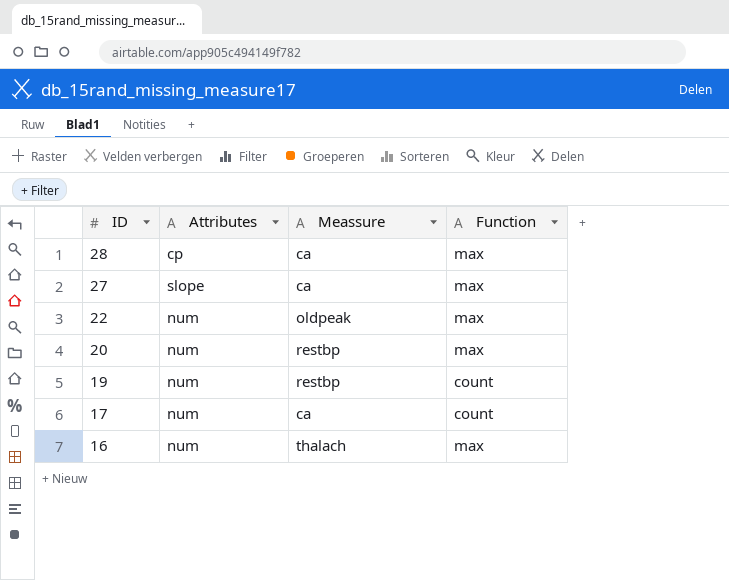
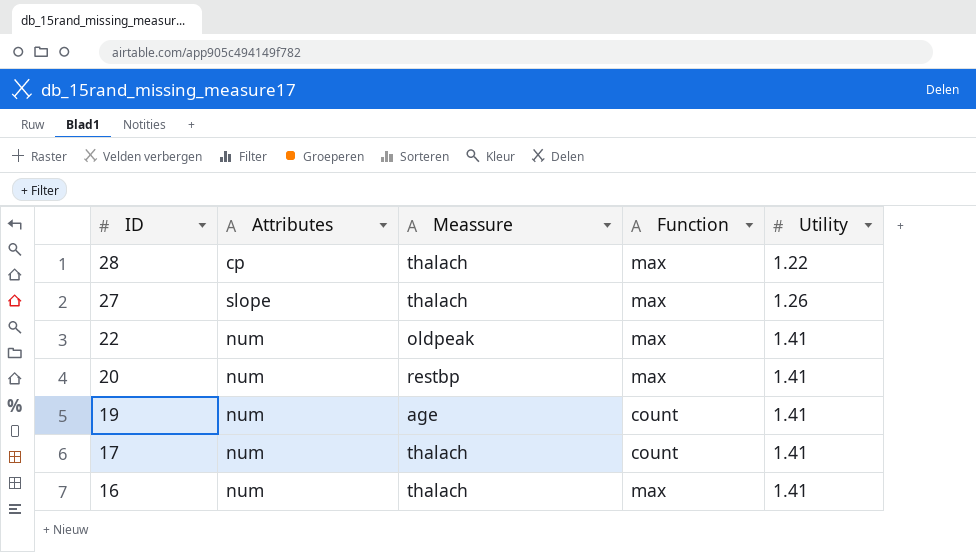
column Utility | position: none -> 5
28 | Meassure: ca -> thalach
27 | Meassure: ca -> thalach
19 | Meassure: restbp -> age
17 | Meassure: ca -> thalach

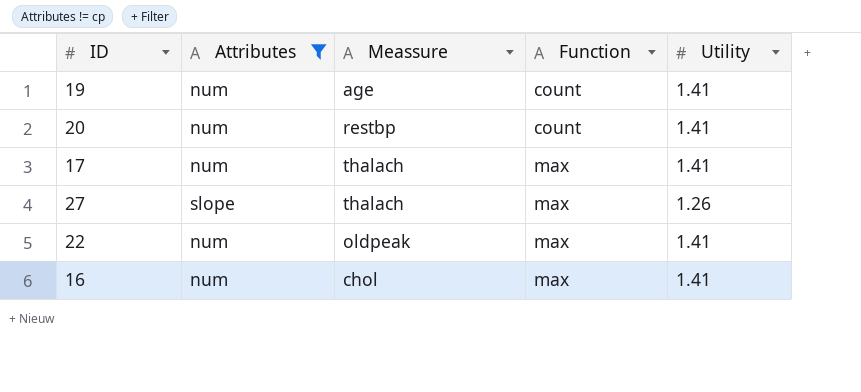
filter: none -> Attributes != cp
row order: ID descending -> Function ascending
20 | Function: max -> count
17 | Function: count -> max
16 | Meassure: thalach -> chol

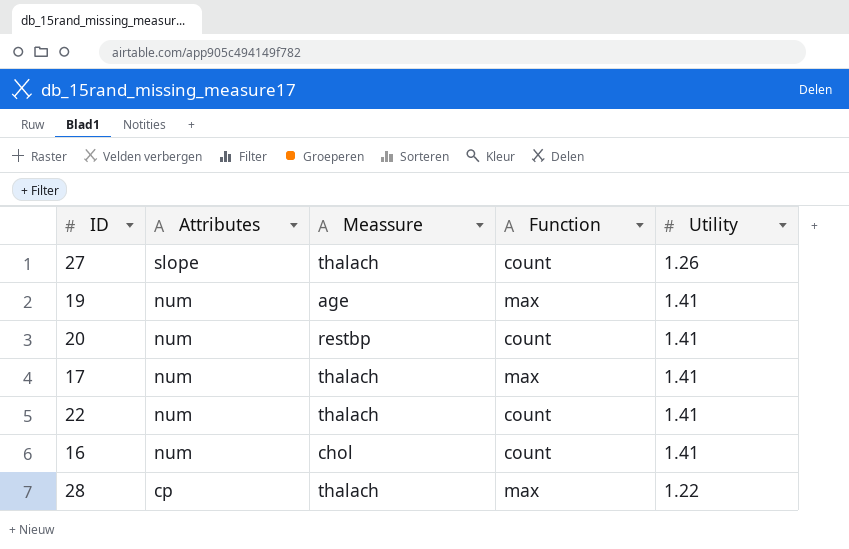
filter: Attributes != cp -> none
row order: Function ascending -> Attributes descending
27 | Function: max -> count
19 | Function: count -> max
22 | Meassure: oldpeak -> thalach
22 | Function: max -> count
16 | Function: max -> count

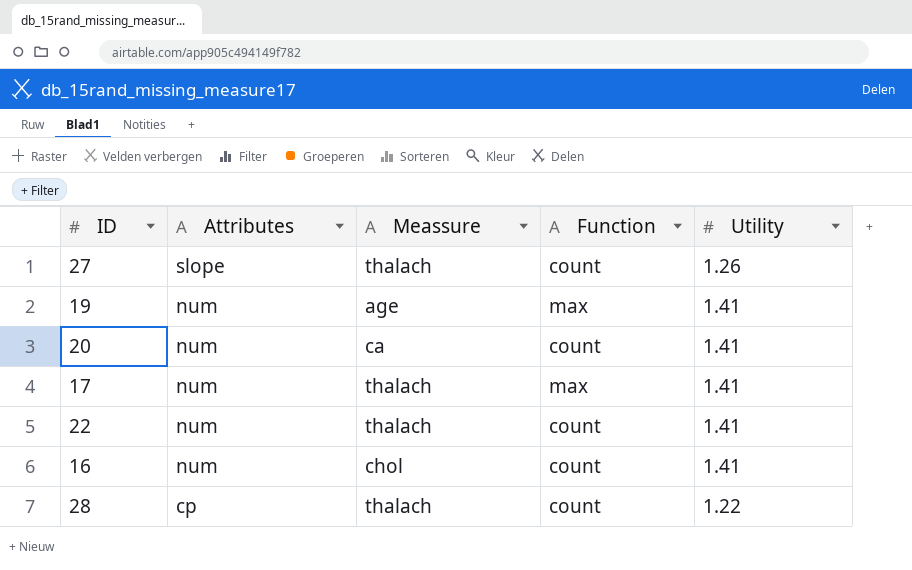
20 | Meassure: restbp -> ca
28 | Function: max -> count

